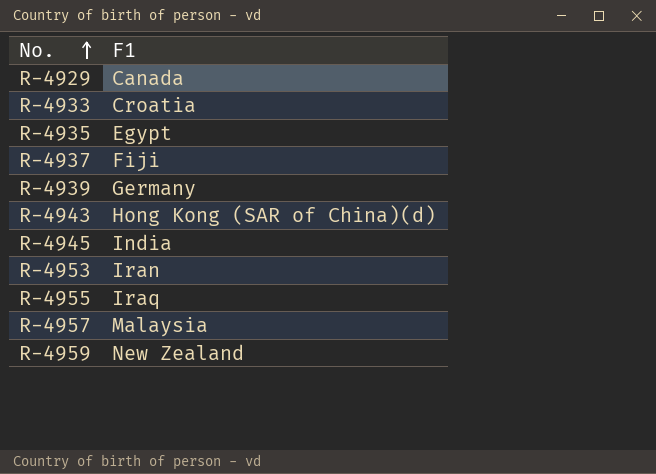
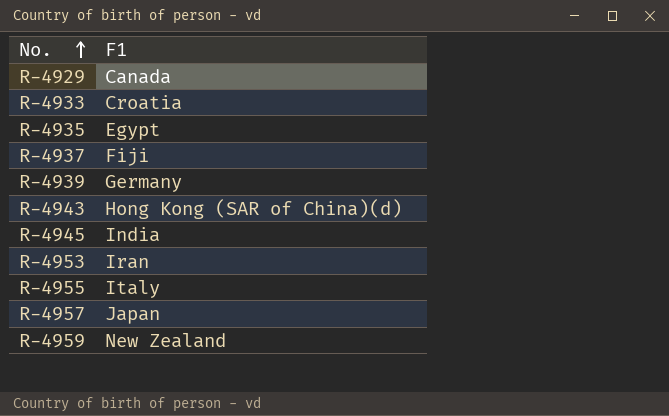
R-4955 | F1: Iraq -> Italy
R-4957 | F1: Malaysia -> Japan

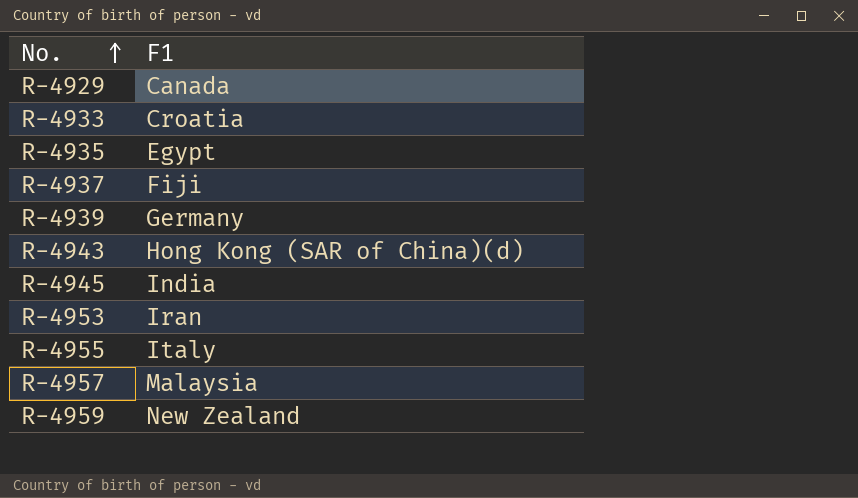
R-4957 | F1: Japan -> Malaysia

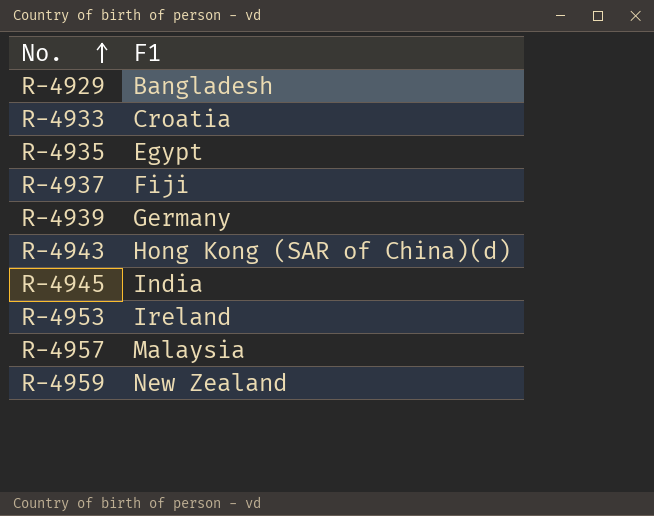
row R-4955: Italy -> none
R-4929 | F1: Canada -> Bangladesh
R-4953 | F1: Iran -> Ireland

